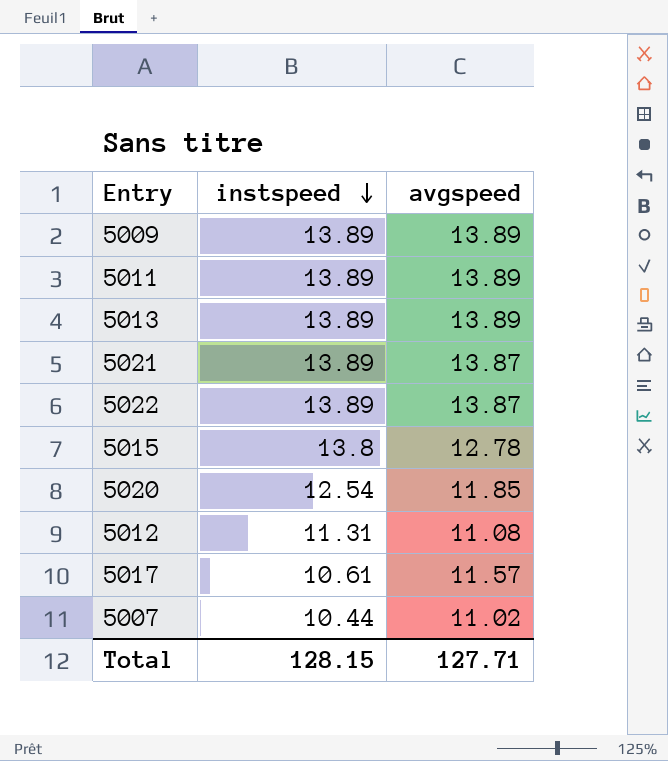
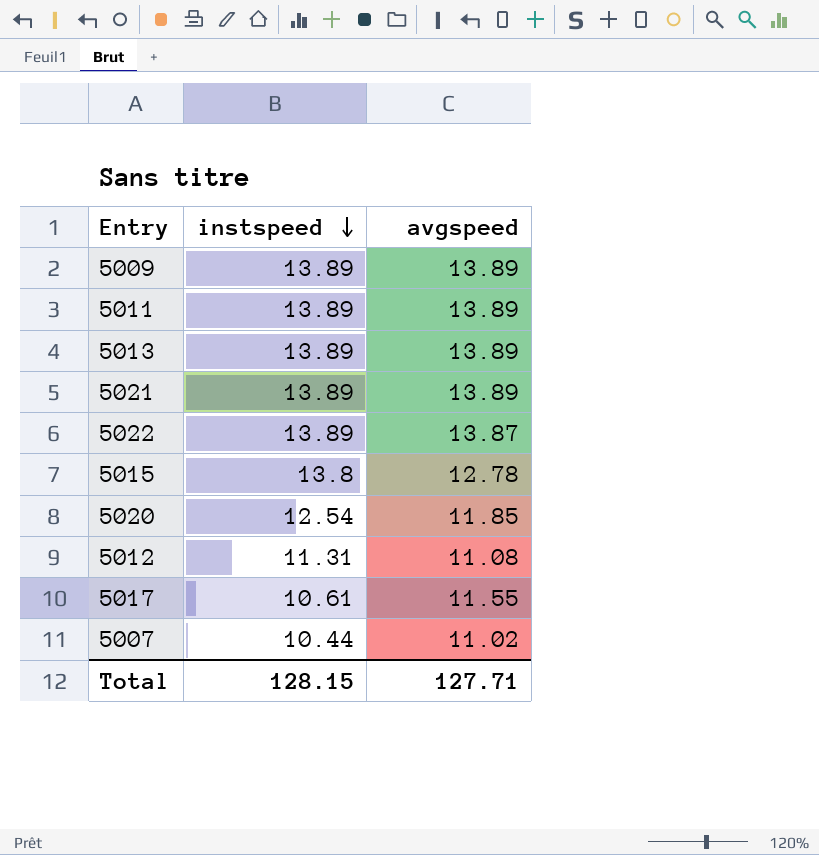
5021 | avgspeed: 13.87 -> 13.89
5017 | avgspeed: 11.57 -> 11.55

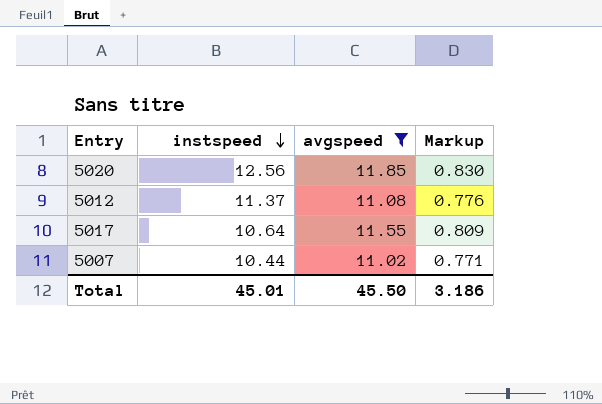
filter: none -> avgspeed <= 11.85
column Markup | formula: none -> [avgspeed] * 0.07
5020 | instspeed: 12.54 -> 12.56
5012 | instspeed: 11.31 -> 11.37
5017 | instspeed: 10.61 -> 10.64
Total | instspeed: 128.15 -> 45.01
Total | avgspeed: 127.71 -> 45.50

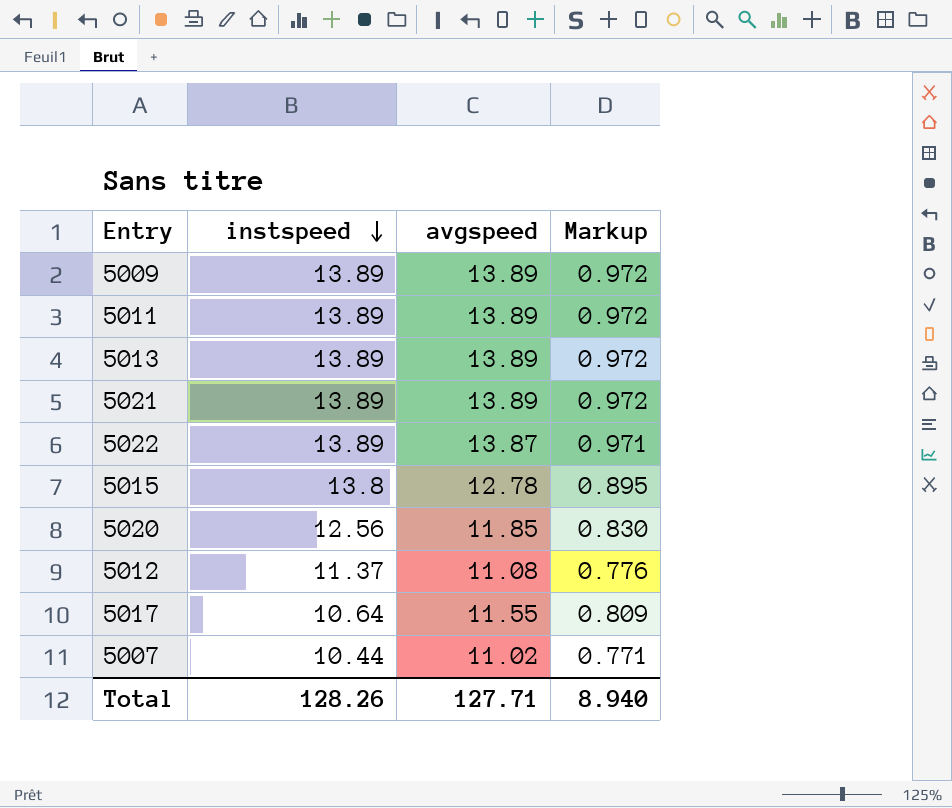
filter: avgspeed <= 11.85 -> none
Total | instspeed: 45.01 -> 128.26
Total | avgspeed: 45.50 -> 127.71
Total | Markup: 3.186 -> 8.940

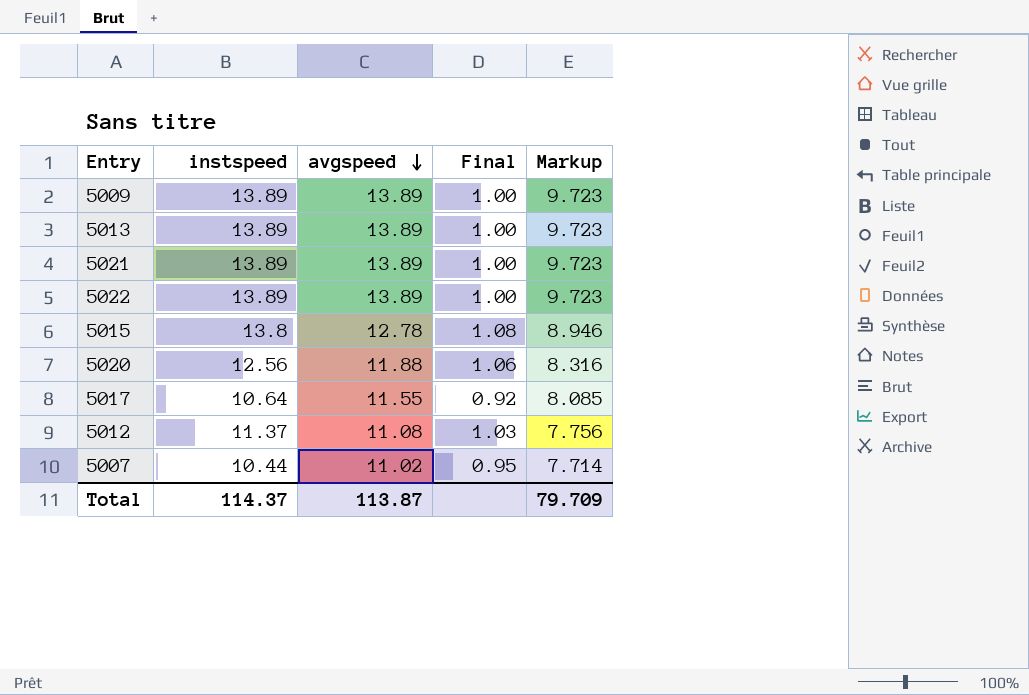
row order: instspeed descending -> avgspeed descending
column Final | formula: none -> [instspeed] / [avgspeed]
column Markup | formula: [avgspeed] * 0.07 -> [avgspeed] * 0.7
row 5011: 13.89 | 13.89 | 0.972 -> none
5022 | avgspeed: 13.87 -> 13.89
5020 | avgspeed: 11.85 -> 11.88
Total | instspeed: 128.26 -> 114.37
Total | avgspeed: 127.71 -> 113.87
Total | Markup: 8.940 -> 79.709

